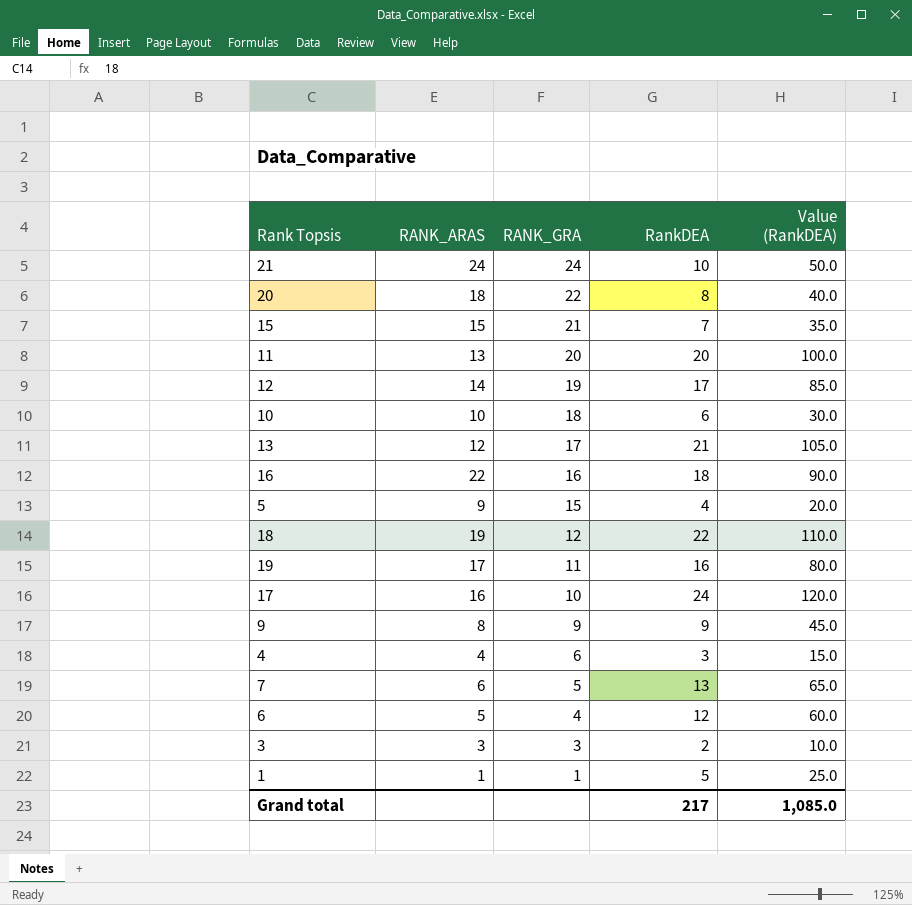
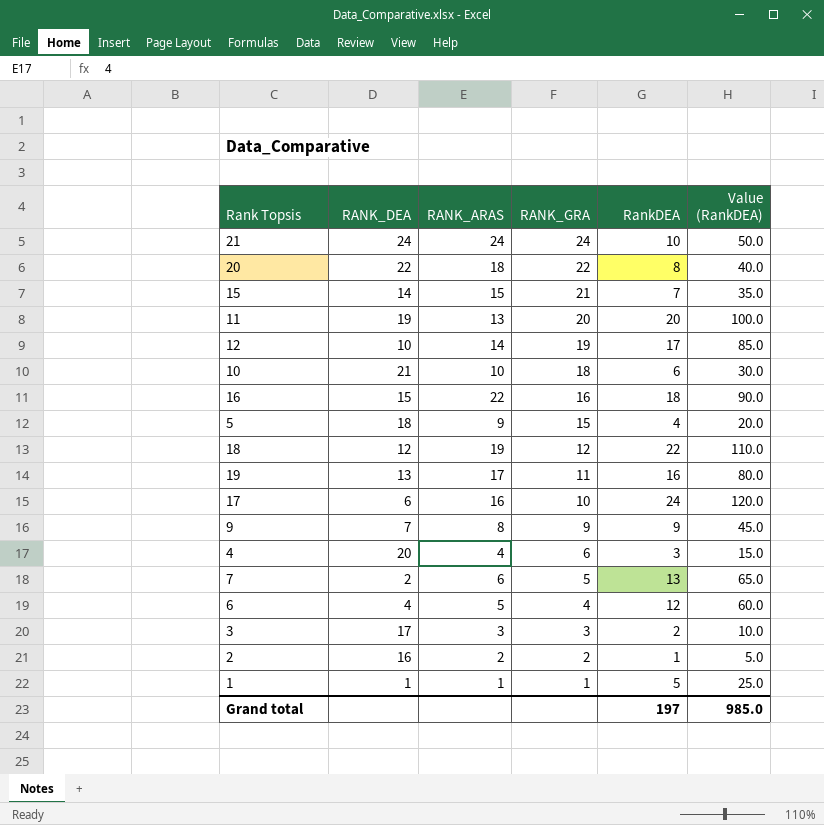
column RANK_DEA | position: none -> 2
row 13: 12 | 17 | 21 | 105.0 -> none
row 2: none -> 16 | 2 | 2 | 1 | 5.0
Grand total | RankDEA: 217 -> 197
Grand total | Value (RankDEA): 1,085.0 -> 985.0

